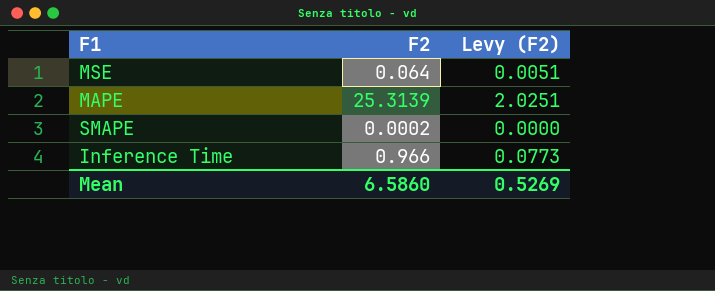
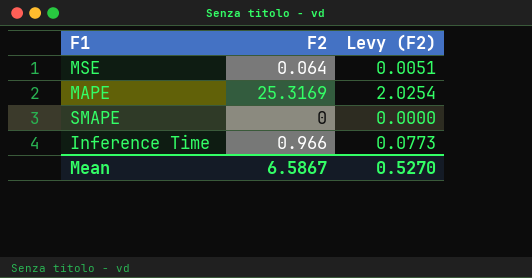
MAPE | F2: 25.3139 -> 25.3169
MAPE | Levy (F2): 2.0251 -> 2.0254
SMAPE | F2: 0.0002 -> 0
Mean | F2: 6.5860 -> 6.5867
Mean | Levy (F2): 0.5269 -> 0.5270

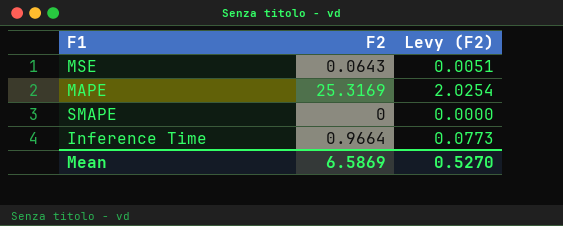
MSE | F2: 0.064 -> 0.0643
Inference Time | F2: 0.966 -> 0.9664
Mean | F2: 6.5867 -> 6.5869

